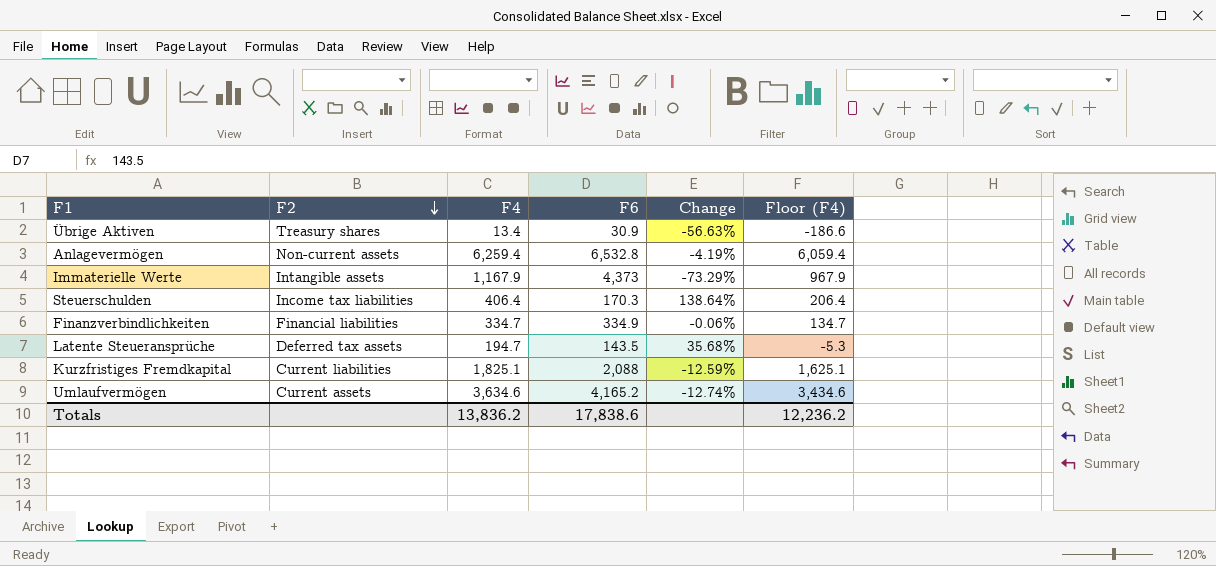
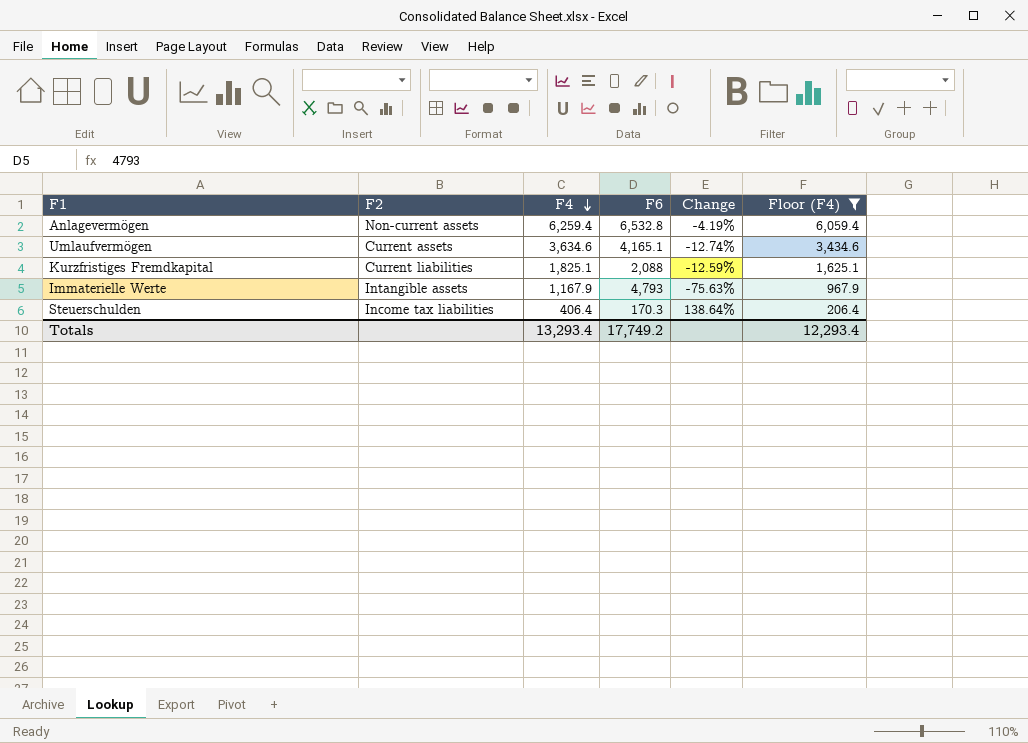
filter: none -> Floor (F4) >= 206.4
row order: F2 descending -> F4 descending
Umlaufvermögen | F6: 4,165.2 -> 4,165.1
Immaterielle Werte | F6: 4,373 -> 4,793
Immaterielle Werte | Change: -73.29% -> -75.63%
Totals | F4: 13,836.2 -> 13,293.4
Totals | F6: 17,838.6 -> 17,749.2
Totals | Floor (F4): 12,236.2 -> 12,293.4

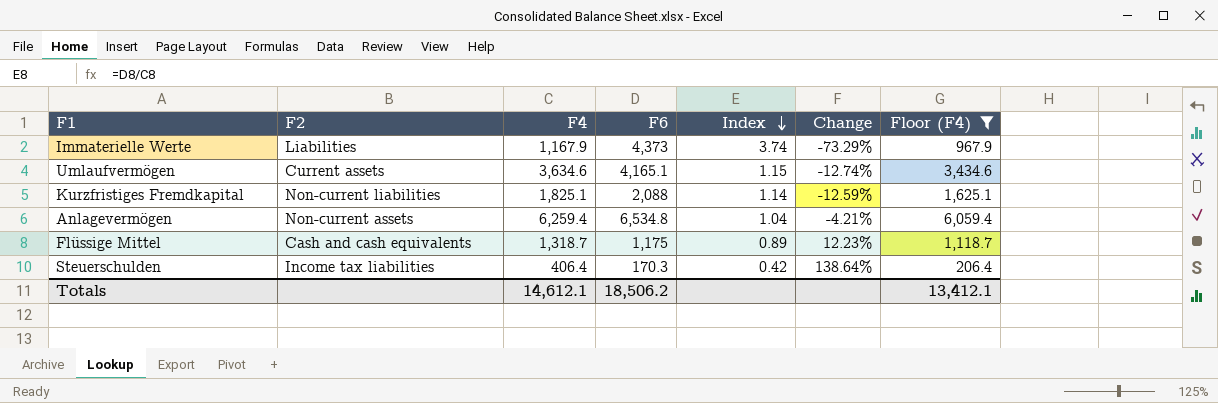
row order: F4 descending -> Index descending
column Index | formula: none -> [F6] / [F4]
Immaterielle Werte | F2: Intangible assets -> Liabilities
Immaterielle Werte | F6: 4,793 -> 4,373
Immaterielle Werte | Change: -75.63% -> -73.29%
Kurzfristiges Fremdkapital | F2: Current liabilities -> Non-current liabilities
Anlagevermögen | F6: 6,532.8 -> 6,534.8
Anlagevermögen | Change: -4.19% -> -4.21%
row Flüssige Mittel: none -> Cash and cash equivalents | 1,318.7 | 1,175 | 0.89 | 12.23% | 1,118.7
Totals | F4: 13,293.4 -> 14,612.1
Totals | F6: 17,749.2 -> 18,506.2
Totals | Floor (F4): 12,293.4 -> 13,412.1

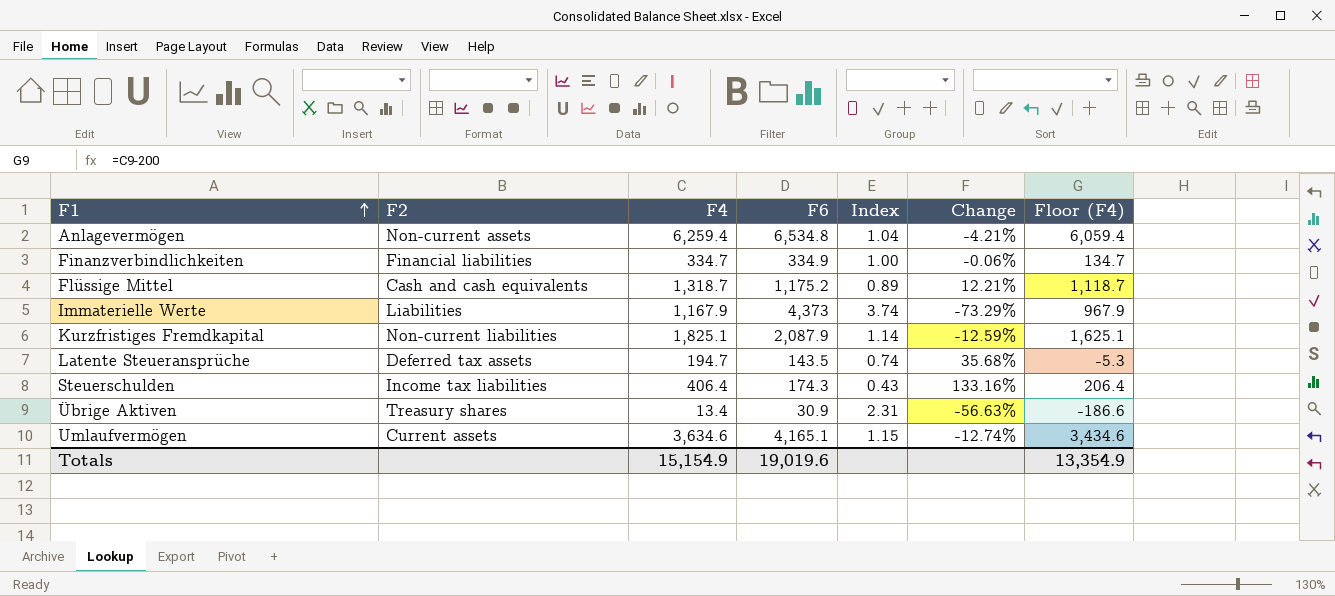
filter: Floor (F4) >= 206.4 -> none
row order: Index descending -> F1 ascending
Flüssige Mittel | F6: 1,175 -> 1,175.2
Flüssige Mittel | Change: 12.23% -> 12.21%
Kurzfristiges Fremdkapital | F6: 2,088 -> 2,087.9
Steuerschulden | F6: 170.3 -> 174.3
Steuerschulden | Index: 0.42 -> 0.43
Steuerschulden | Change: 138.64% -> 133.16%
Totals | F4: 14,612.1 -> 15,154.9
Totals | F6: 18,506.2 -> 19,019.6
Totals | Floor (F4): 13,412.1 -> 13,354.9

